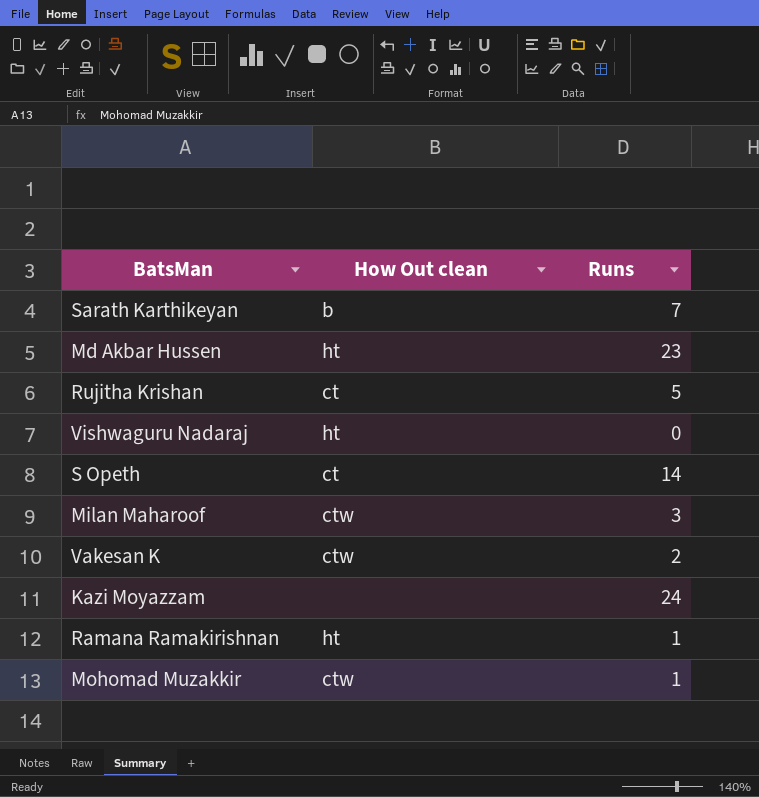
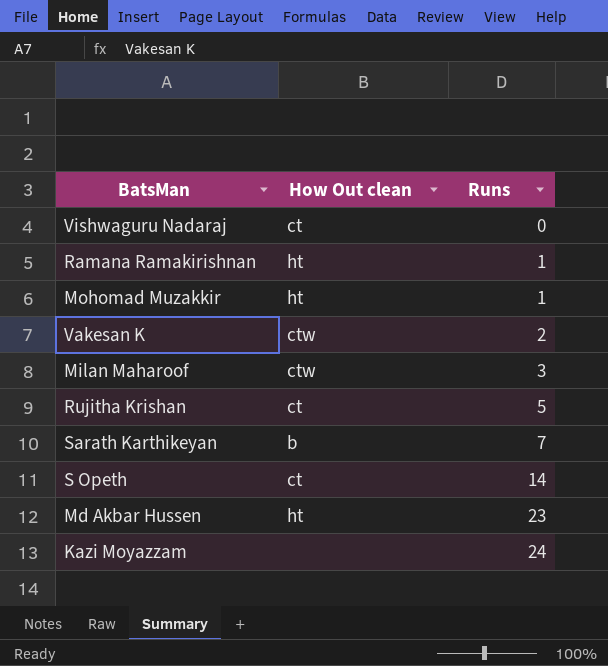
row order: none -> Runs ascending
Vishwaguru Nadaraj | How Out clean: ht -> ct
Mohomad Muzakkir | How Out clean: ctw -> ht

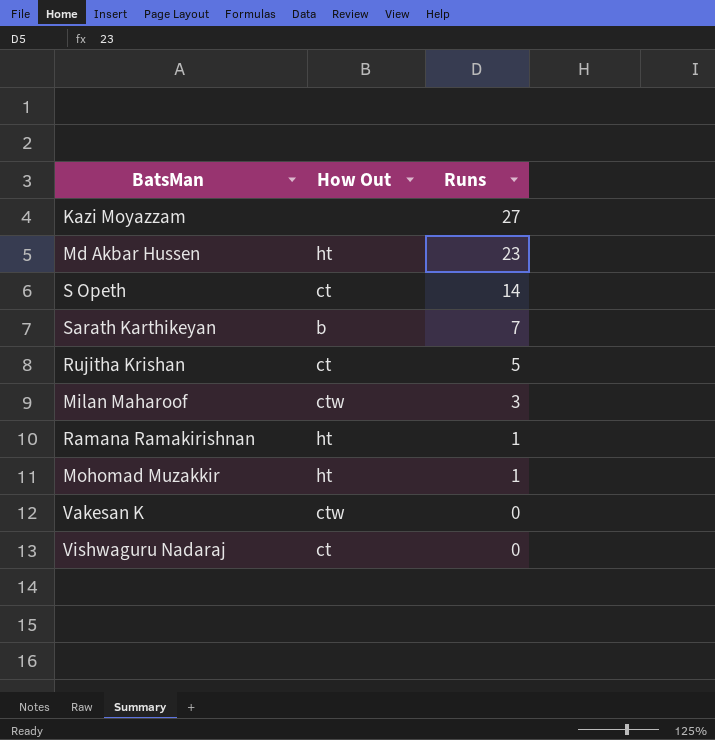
row order: Runs ascending -> Runs descending
column name: How Out clean -> How Out
Kazi Moyazzam | Runs: 24 -> 27
Vakesan K | Runs: 2 -> 0

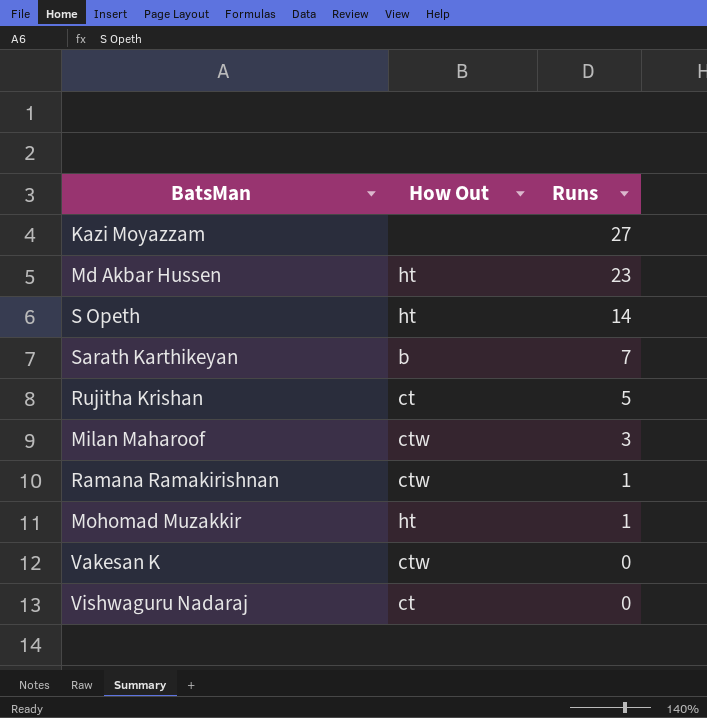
S Opeth | How Out: ct -> ht
Ramana Ramakirishnan | How Out: ht -> ctw

